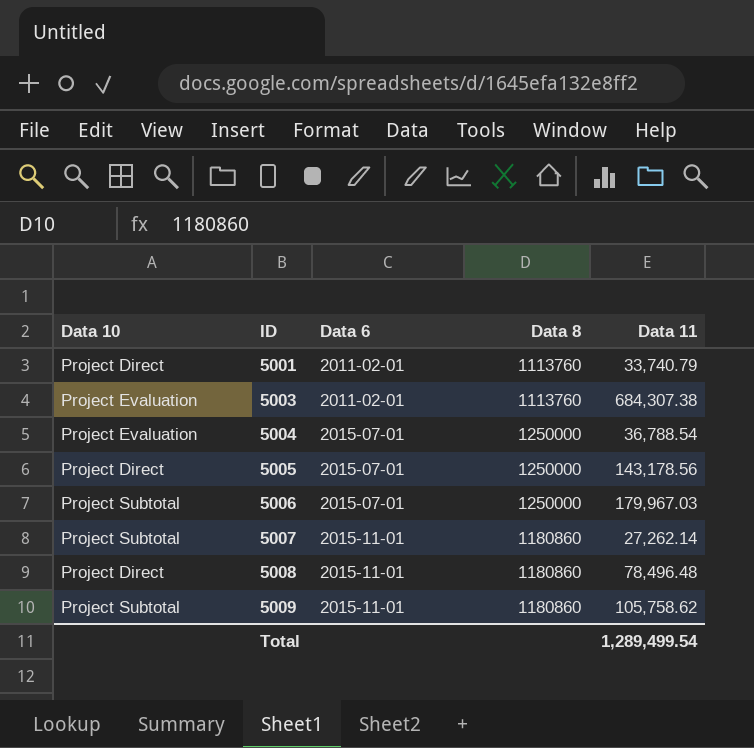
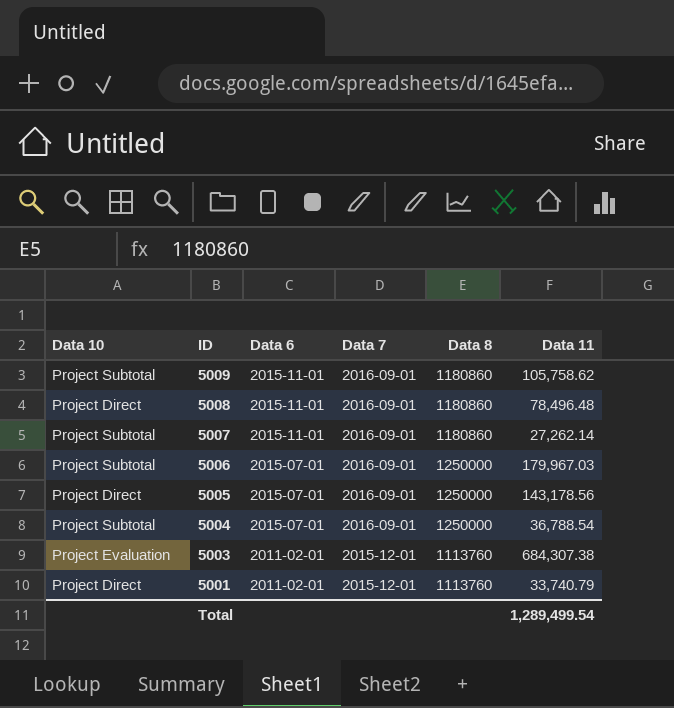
row order: ID ascending -> ID descending
column Data 7 | position: none -> 4
5004 | Data 10: Project Evaluation -> Project Subtotal

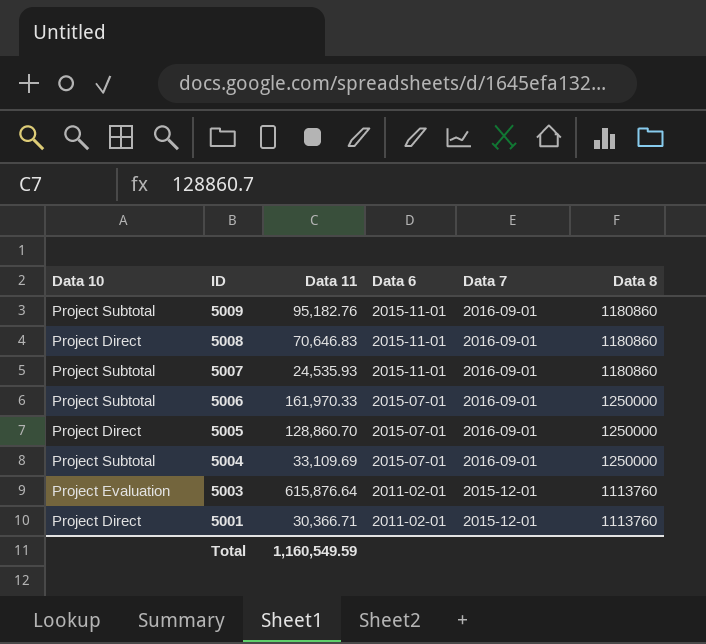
column Data 11 | position: 6 -> 3
5009 | Data 11: 105,758.62 -> 95,182.76
5008 | Data 11: 78,496.48 -> 70,646.83
5007 | Data 11: 27,262.14 -> 24,535.93
5006 | Data 11: 179,967.03 -> 161,970.33
5005 | Data 11: 143,178.56 -> 128,860.70
5004 | Data 11: 36,788.54 -> 33,109.69
5003 | Data 11: 684,307.38 -> 615,876.64
5001 | Data 11: 33,740.79 -> 30,366.71
Total | Data 11: 1,289,499.54 -> 1,160,549.59

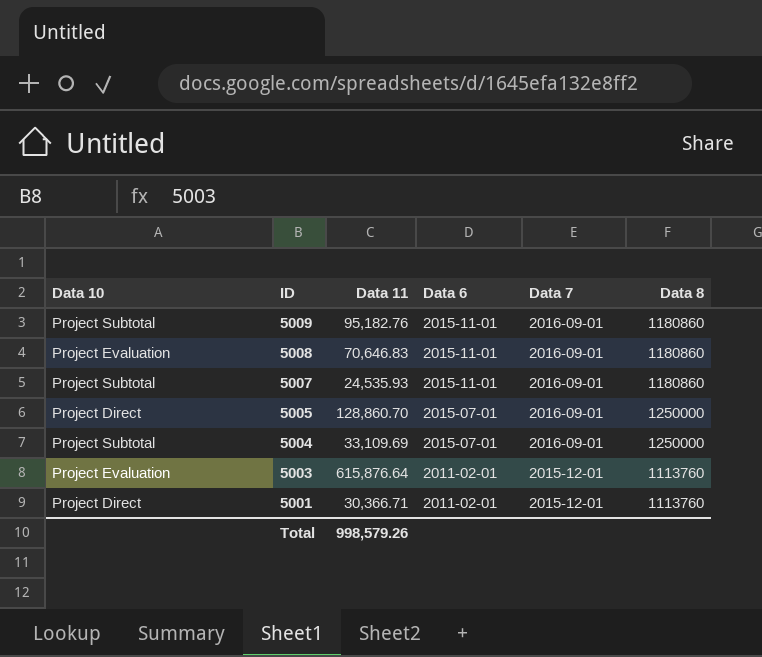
row 5006: Project Subtotal | 161,970.33 | 2015-07-01 | 2016-09-01 | 1250000 -> none
5008 | Data 10: Project Direct -> Project Evaluation
Total | Data 11: 1,160,549.59 -> 998,579.26

